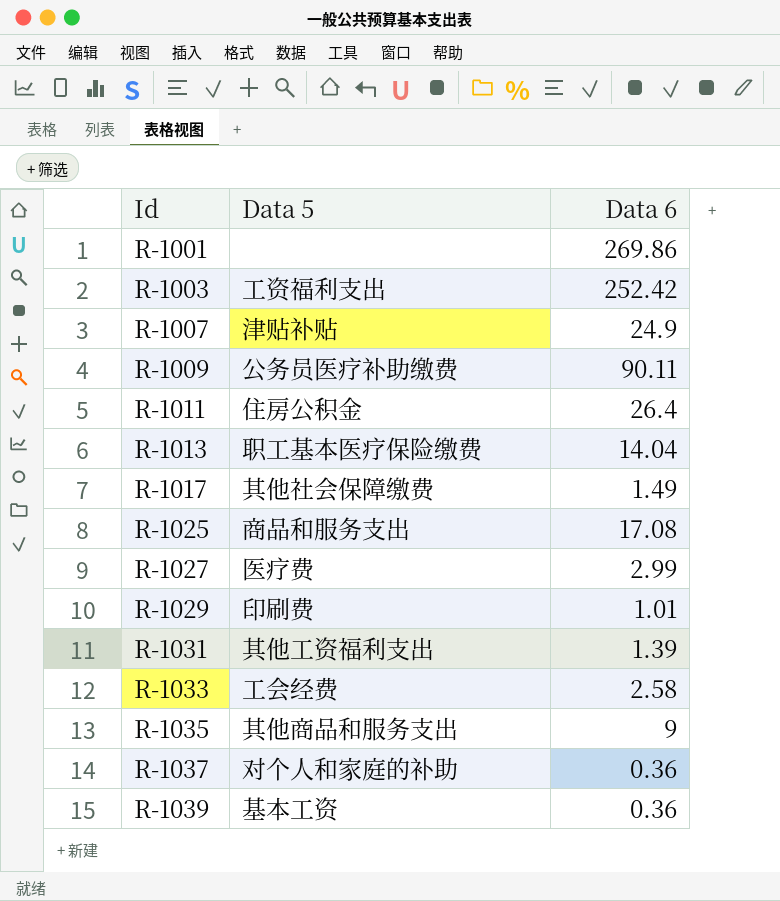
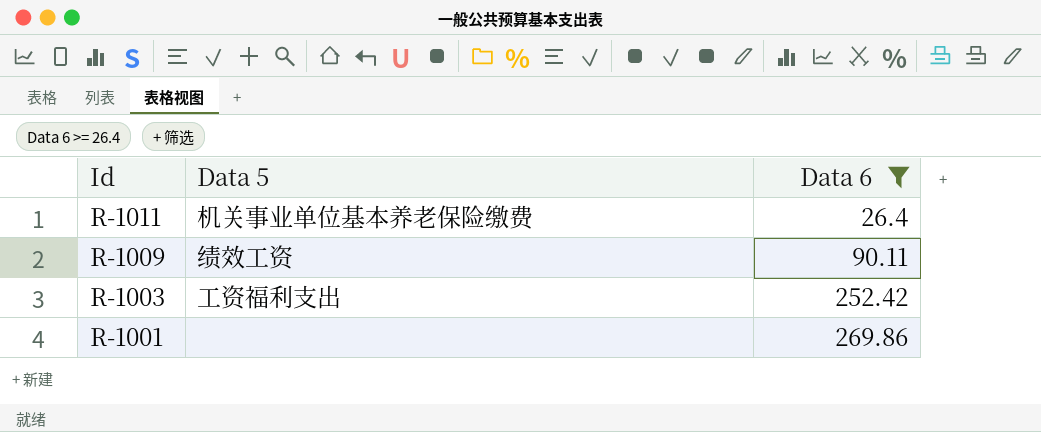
filter: none -> Data 6 >= 26.4
row order: Id ascending -> Id descending
R-1011 | Data 5: 住房公积金 -> 机关事业单位基本养老保险缴费
R-1009 | Data 5: 公务员医疗补助缴费 -> 绩效工资

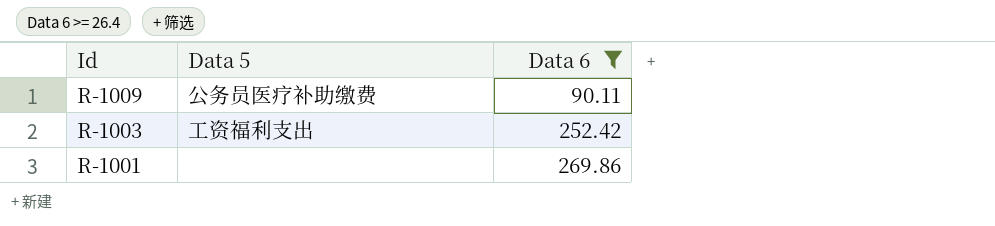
row R-1011: 机关事业单位基本养老保险缴费 | 26.4 -> none
R-1009 | Data 5: 绩效工资 -> 公务员医疗补助缴费

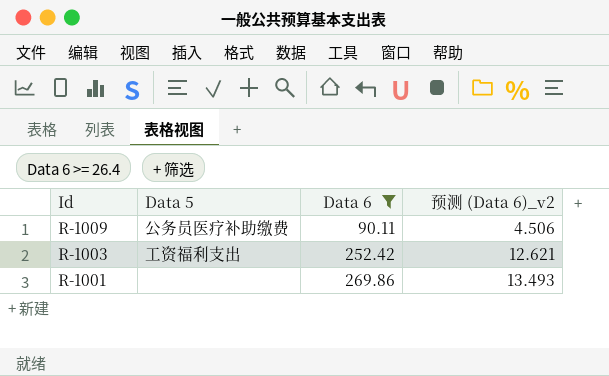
column 预测 (Data 6)_v2 | formula: none -> [Data 6] * 0.05

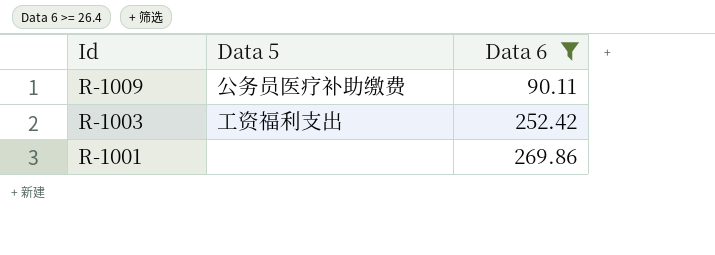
column 预测 (Data 6)_v2 | formula: [Data 6] * 0.05 -> none

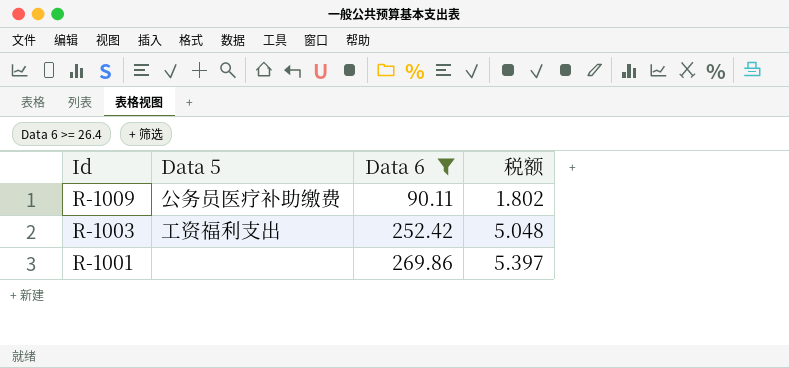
column 税额 | formula: none -> [Data 6] * 0.02

